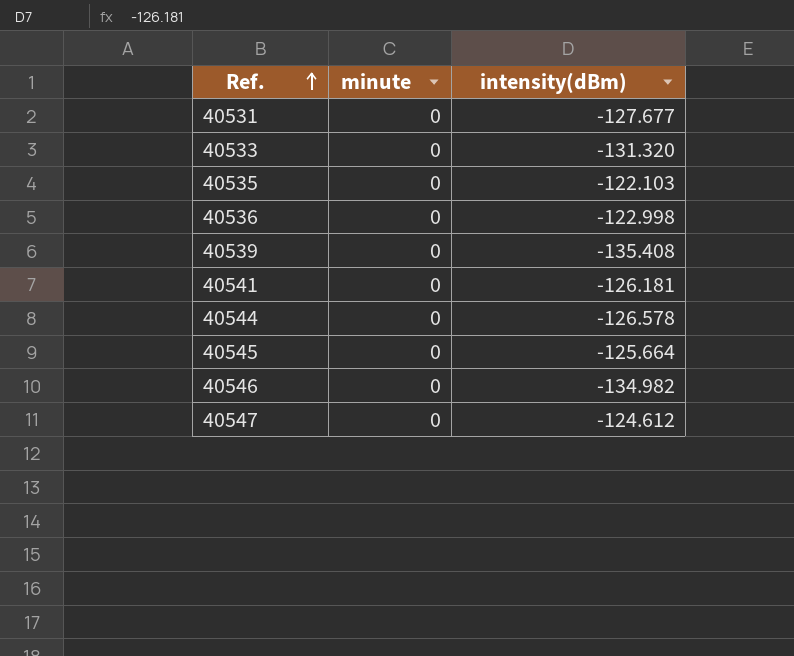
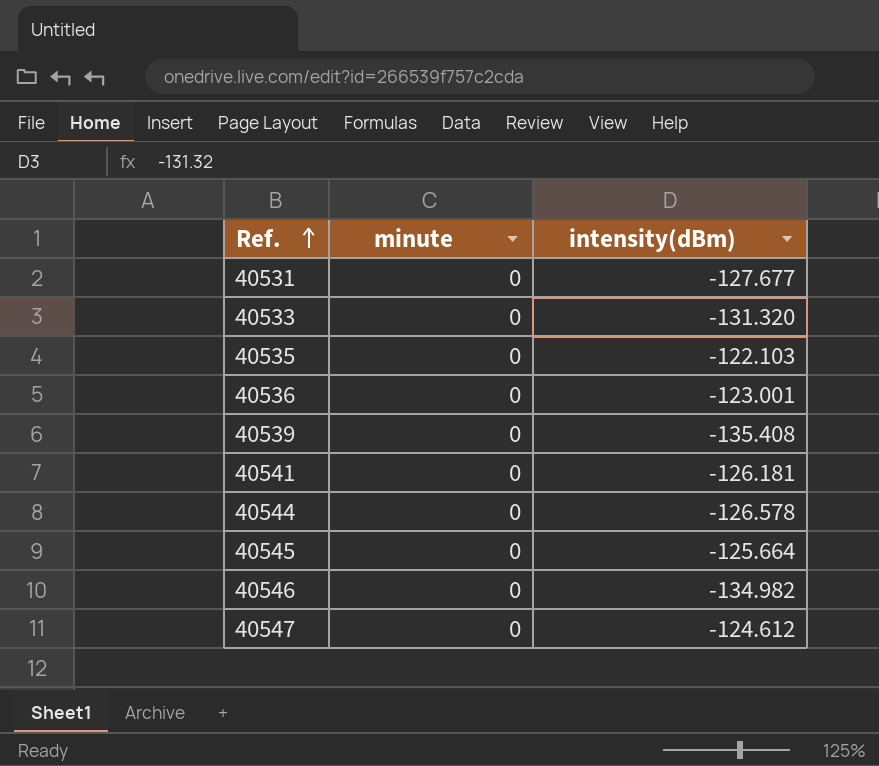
40536 | intensity(dBm): -122.998 -> -123.001

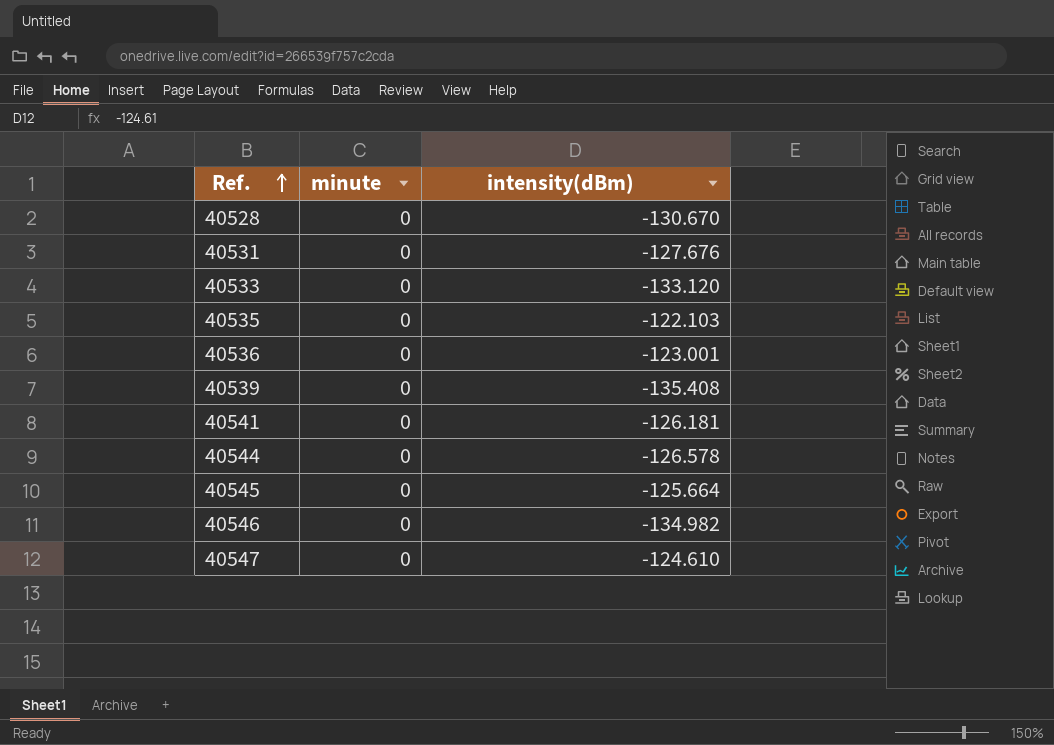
row 40528: none -> 0 | -130.670
40531 | intensity(dBm): -127.677 -> -127.676
40533 | intensity(dBm): -131.320 -> -133.120
40547 | intensity(dBm): -124.612 -> -124.610

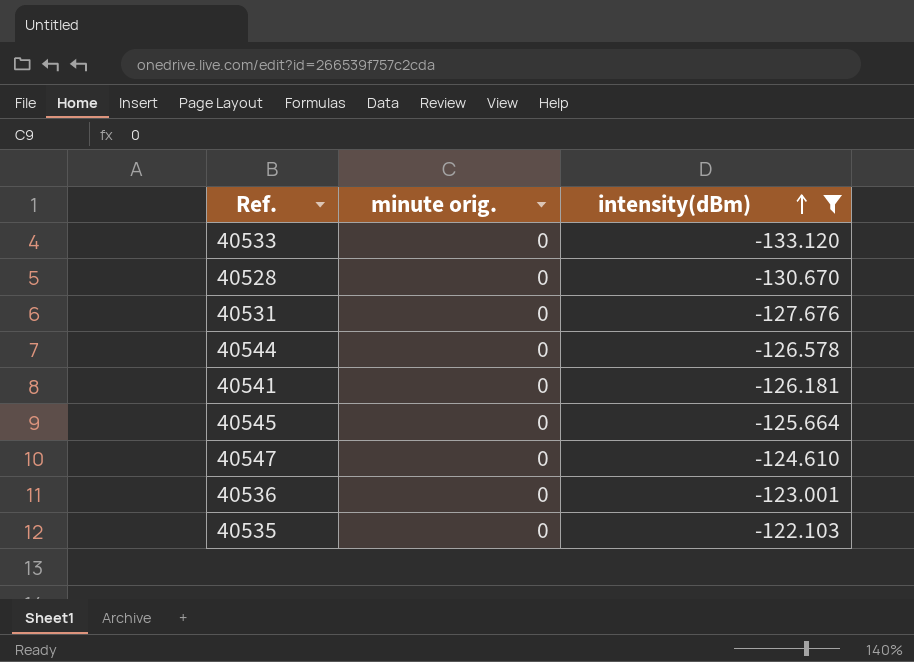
filter: none -> intensity(dBm) >= -133.120
row order: Ref. ascending -> intensity(dBm) ascending
column name: minute -> minute orig.

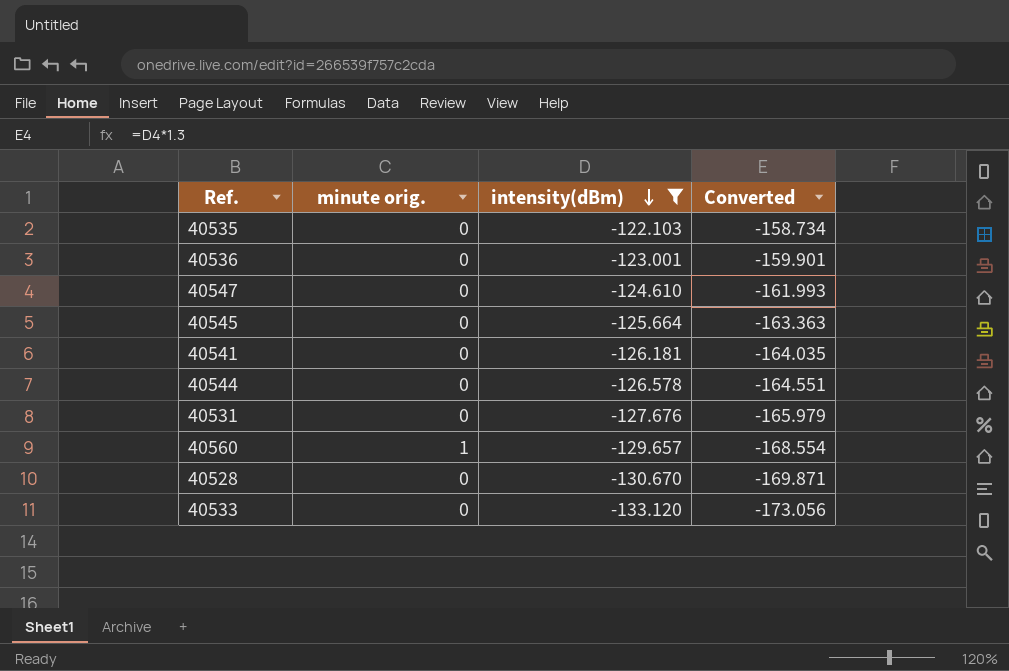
row order: intensity(dBm) ascending -> intensity(dBm) descending
column Converted | formula: none -> [intensity(dBm)] * 1.3
row 40560: none -> 1 | -129.657 | -168.554

